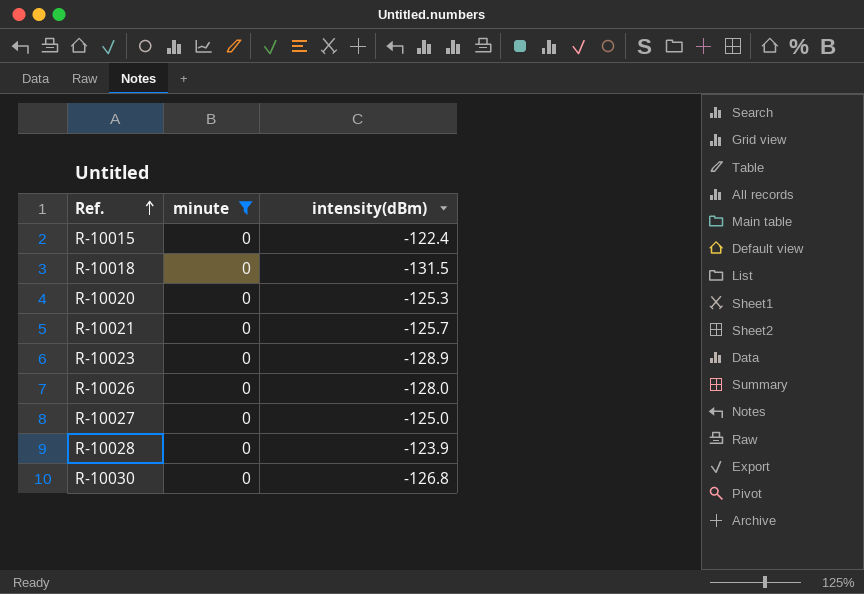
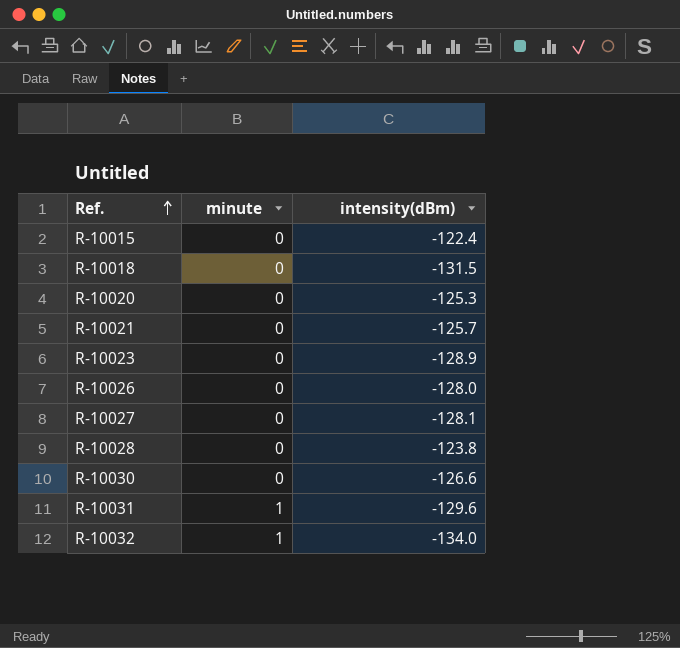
filter: minute = 0 -> none
R-10027 | intensity(dBm): -125.0 -> -128.1
R-10028 | intensity(dBm): -123.9 -> -123.8
R-10030 | intensity(dBm): -126.8 -> -126.6

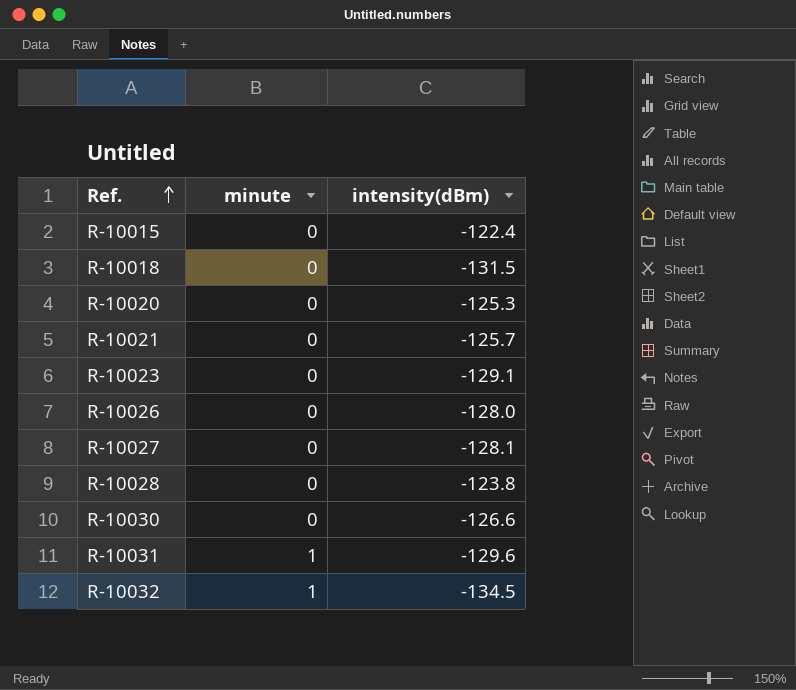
R-10023 | intensity(dBm): -128.9 -> -129.1
R-10032 | intensity(dBm): -134.0 -> -134.5

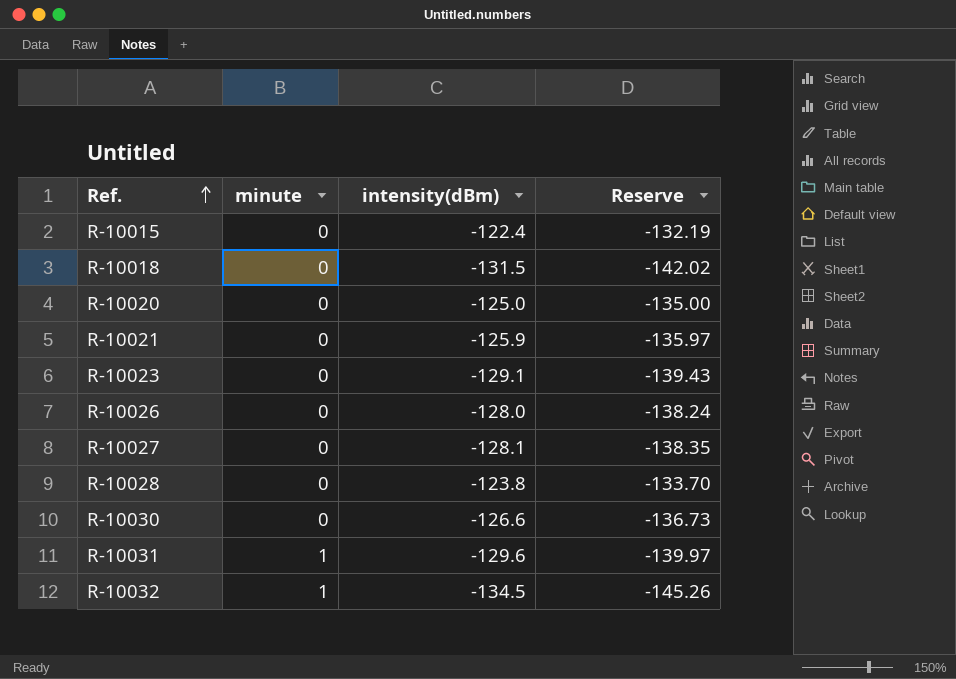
column Reserve | formula: none -> [intensity(dBm)] * 1.08
R-10020 | intensity(dBm): -125.3 -> -125.0
R-10021 | intensity(dBm): -125.7 -> -125.9

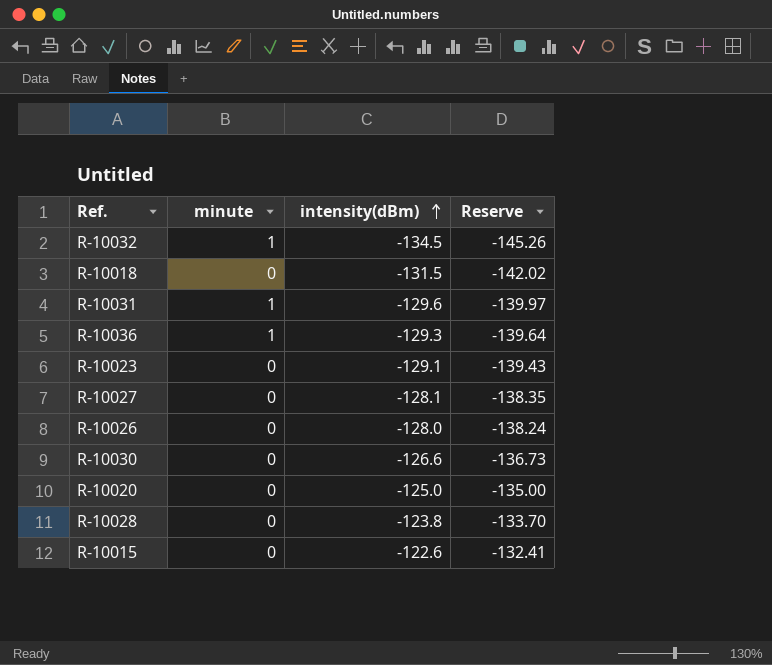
row order: Ref. ascending -> intensity(dBm) ascending
row R-10021: 0 | -125.9 | -135.97 -> none
row R-10036: none -> 1 | -129.3 | -139.64
R-10015 | intensity(dBm): -122.4 -> -122.6
R-10015 | Reserve: -132.19 -> -132.41

